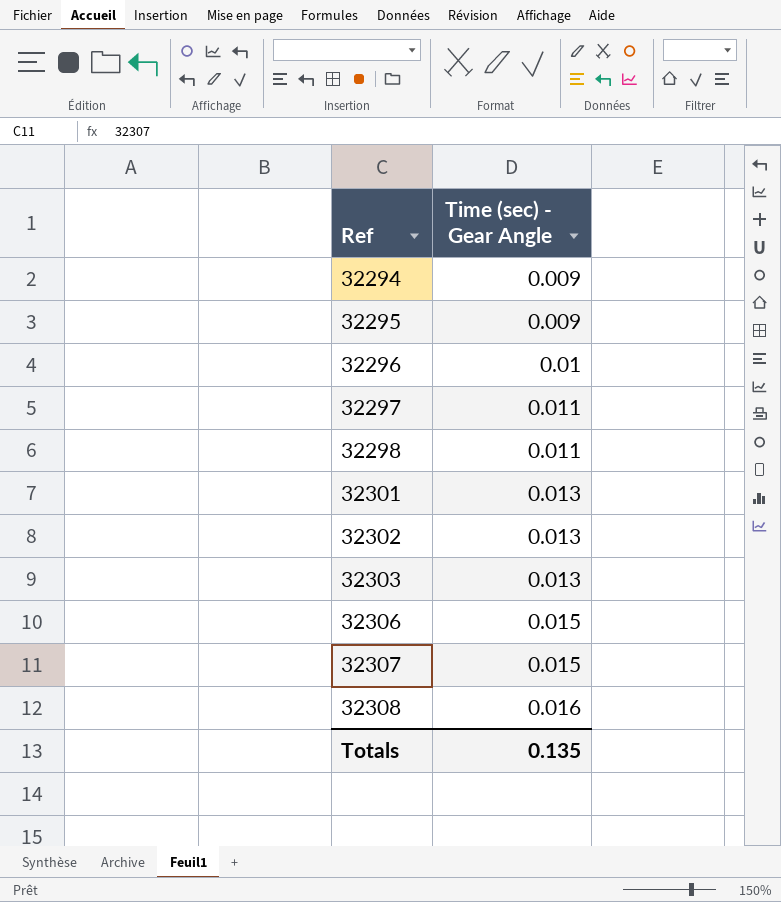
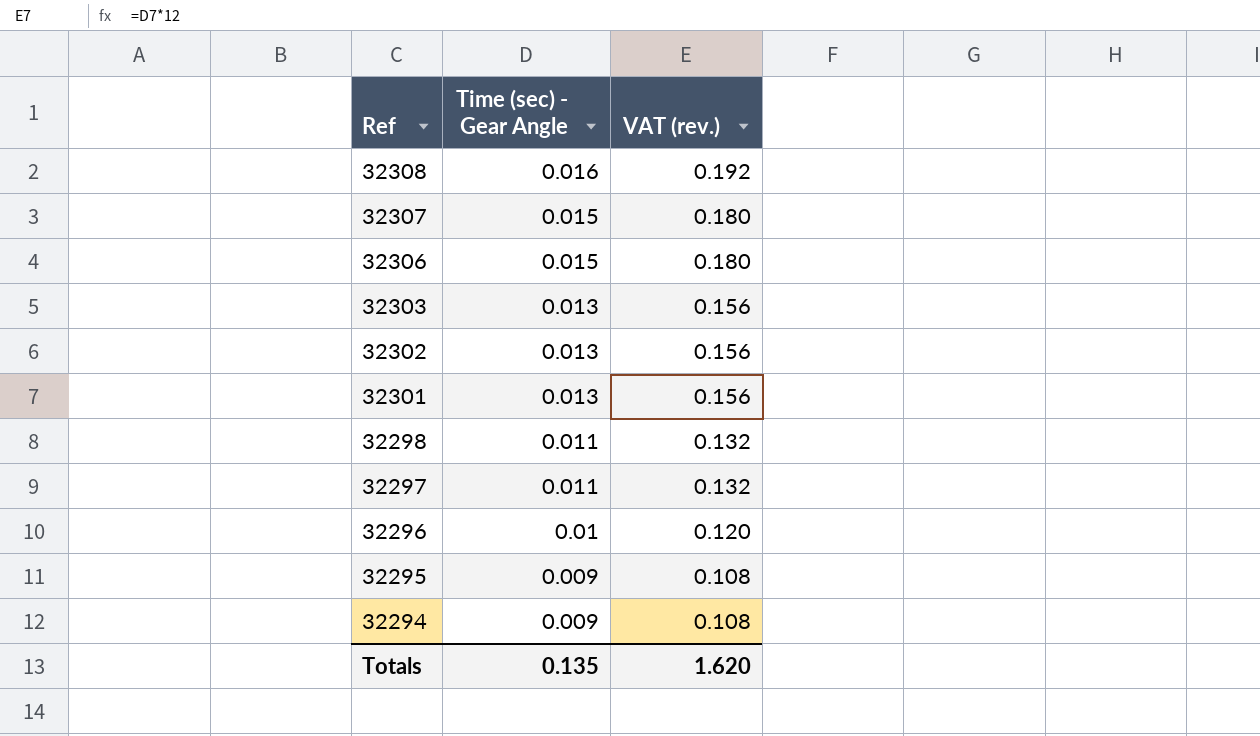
row order: Ref ascending -> Ref descending
column VAT (rev.) | formula: none -> [Time (sec) - Gear Angle] * 12

